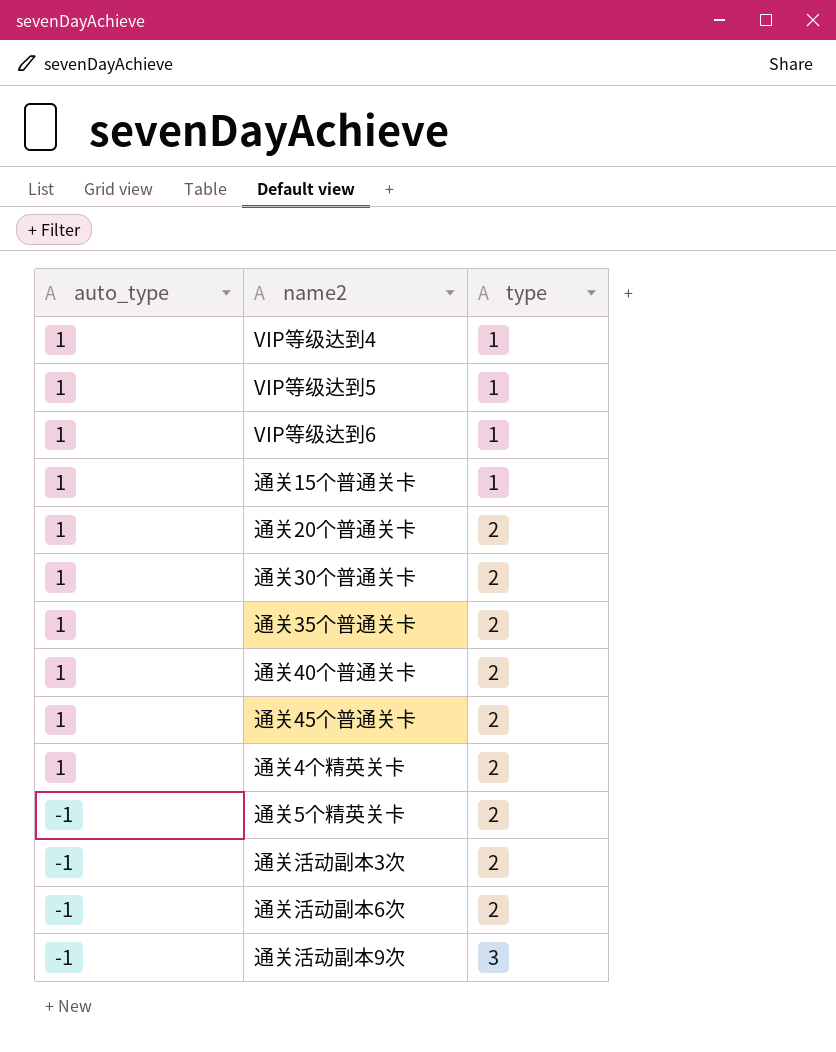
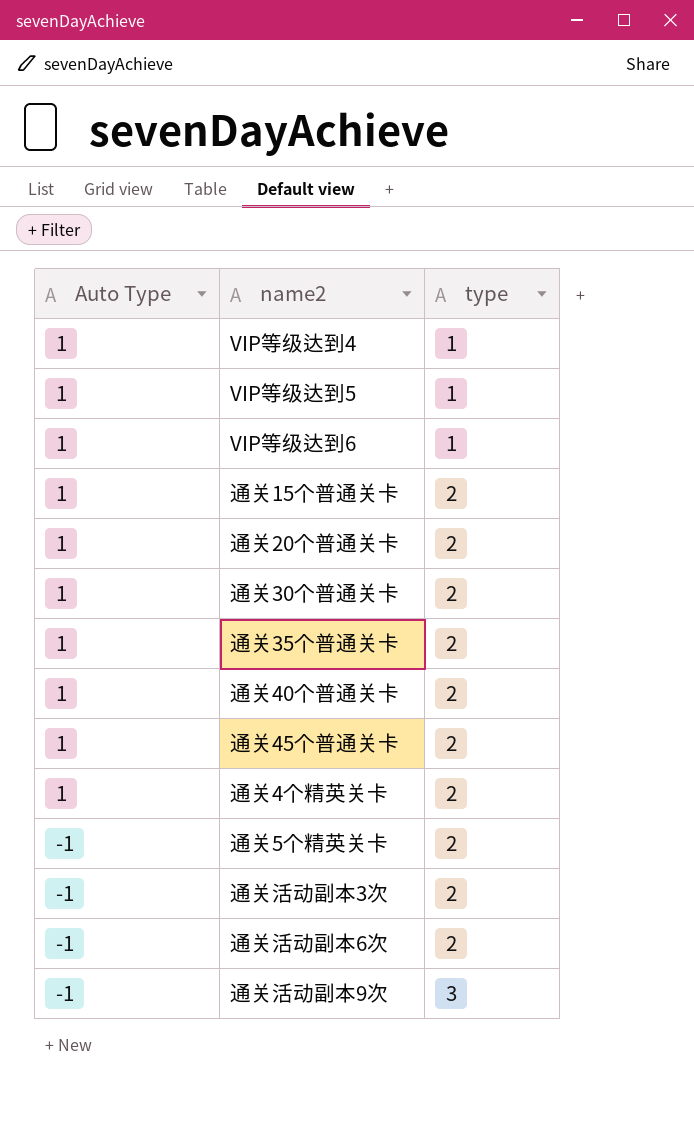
column name: auto_type -> Auto Type
通关15个普通关卡 | type: 1 -> 2

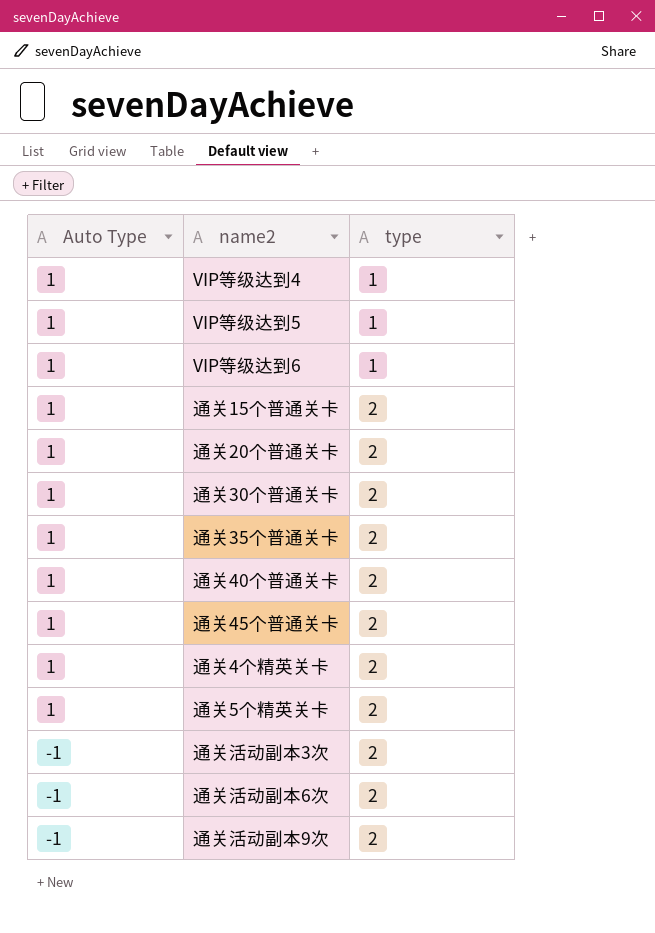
通关5个精英关卡 | Auto Type: -1 -> 1
通关活动副本9次 | type: 3 -> 2

